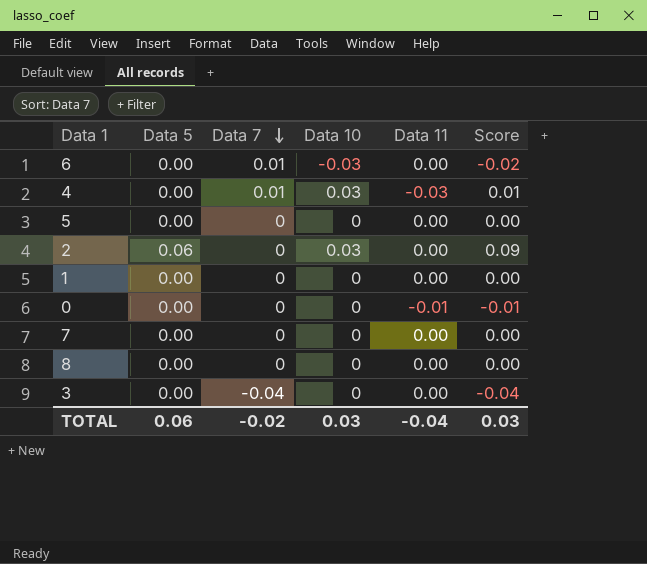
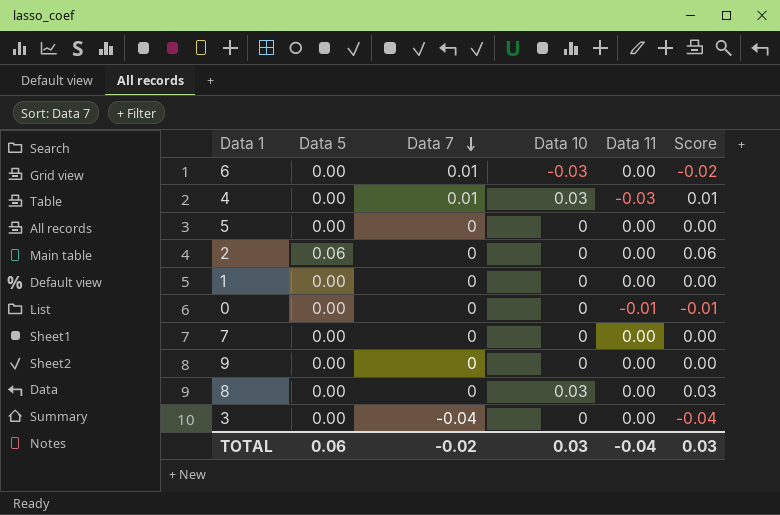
2 | Data 10: 0.03 -> 0
2 | Score: 0.09 -> 0.06
row 9: none -> 0.00 | 0 | 0 | 0.00 | 0.00
8 | Data 10: 0 -> 0.03
8 | Score: 0.00 -> 0.03

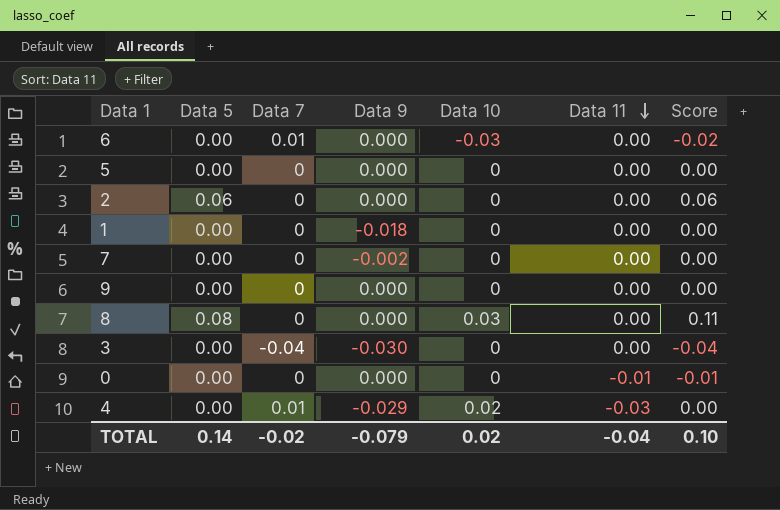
row order: Data 7 descending -> Data 11 descending
column Data 9 | position: none -> 4
8 | Data 5: 0.00 -> 0.08
8 | Score: 0.03 -> 0.11
4 | Data 10: 0.03 -> 0.02
4 | Score: 0.01 -> 0.00
TOTAL | Data 5: 0.06 -> 0.14
TOTAL | Data 10: 0.03 -> 0.02
TOTAL | Score: 0.03 -> 0.10

